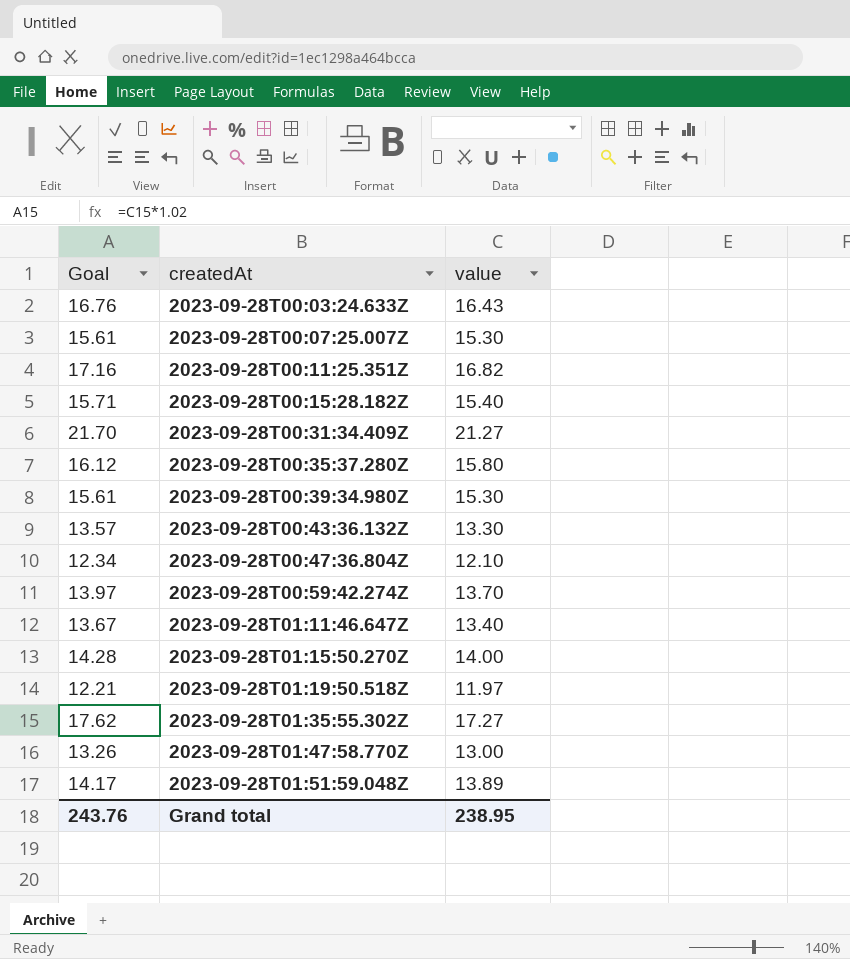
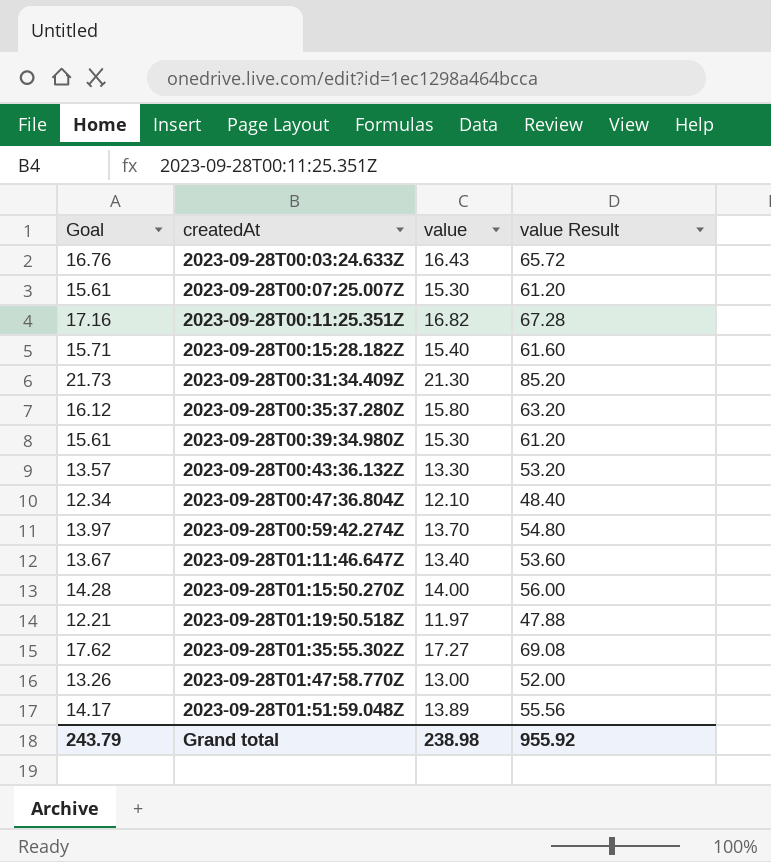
column value Result | formula: none -> [value] * 4
2023-09-28T00:31:34.409Z | Goal: 21.70 -> 21.73
2023-09-28T00:31:34.409Z | value: 21.27 -> 21.30
Grand total | Goal: 243.76 -> 243.79
Grand total | value: 238.95 -> 238.98

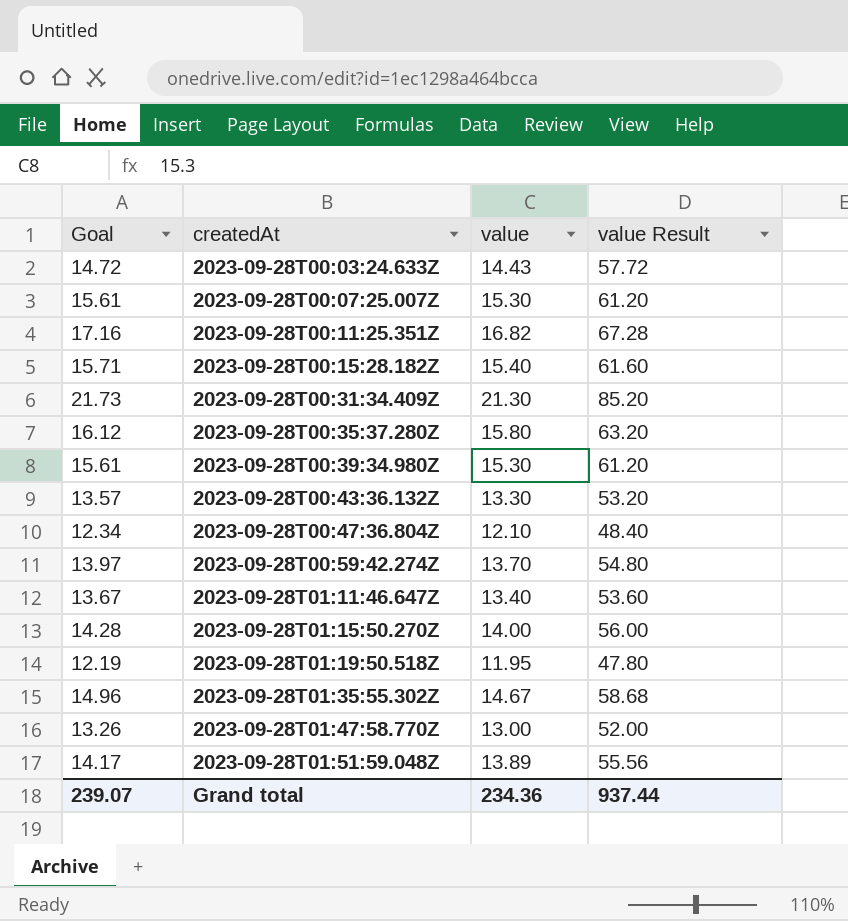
2023-09-28T00:03:24.633Z | Goal: 16.76 -> 14.72
2023-09-28T00:03:24.633Z | value: 16.43 -> 14.43
2023-09-28T00:03:24.633Z | value Result: 65.72 -> 57.72
2023-09-28T01:19:50.518Z | Goal: 12.21 -> 12.19
2023-09-28T01:19:50.518Z | value: 11.97 -> 11.95
2023-09-28T01:19:50.518Z | value Result: 47.88 -> 47.80
2023-09-28T01:35:55.302Z | Goal: 17.62 -> 14.96
2023-09-28T01:35:55.302Z | value: 17.27 -> 14.67
2023-09-28T01:35:55.302Z | value Result: 69.08 -> 58.68
Grand total | Goal: 243.79 -> 239.07
Grand total | value: 238.98 -> 234.36
Grand total | value Result: 955.92 -> 937.44

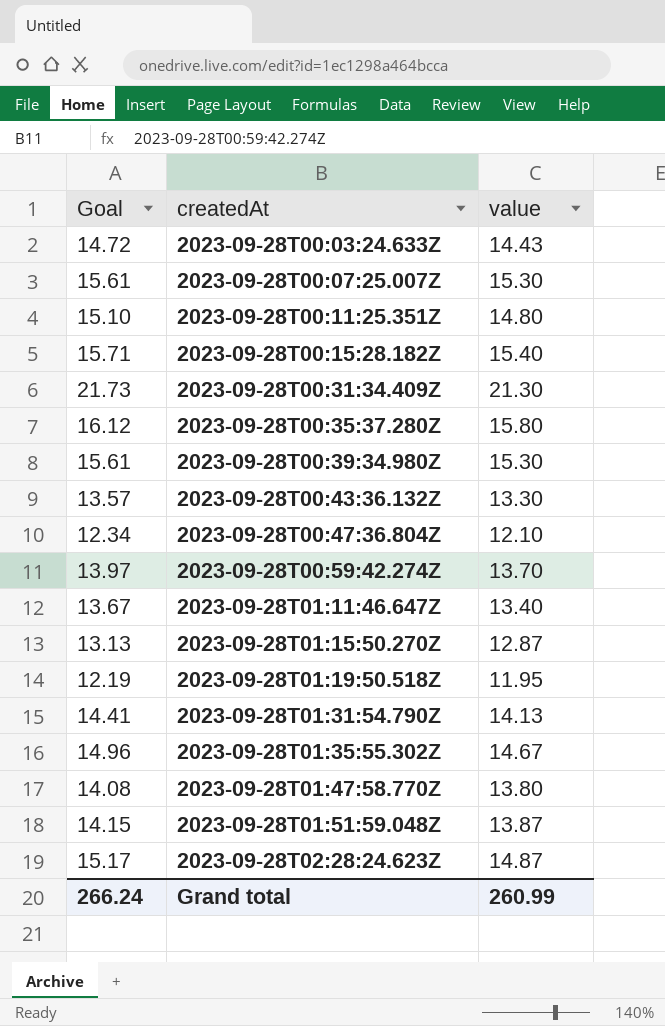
column value Result | formula: [value] * 4 -> none
2023-09-28T00:11:25.351Z | Goal: 17.16 -> 15.10
2023-09-28T00:11:25.351Z | value: 16.82 -> 14.80
2023-09-28T01:15:50.270Z | Goal: 14.28 -> 13.13
2023-09-28T01:15:50.270Z | value: 14.00 -> 12.87
row 2023-09-28T01:31:54.790Z: none -> 14.41 | 14.13
2023-09-28T01:47:58.770Z | Goal: 13.26 -> 14.08
2023-09-28T01:47:58.770Z | value: 13.00 -> 13.80
2023-09-28T01:51:59.048Z | Goal: 14.17 -> 14.15
2023-09-28T01:51:59.048Z | value: 13.89 -> 13.87
row 2023-09-28T02:28:24.623Z: none -> 15.17 | 14.87
Grand total | Goal: 239.07 -> 266.24
Grand total | value: 234.36 -> 260.99

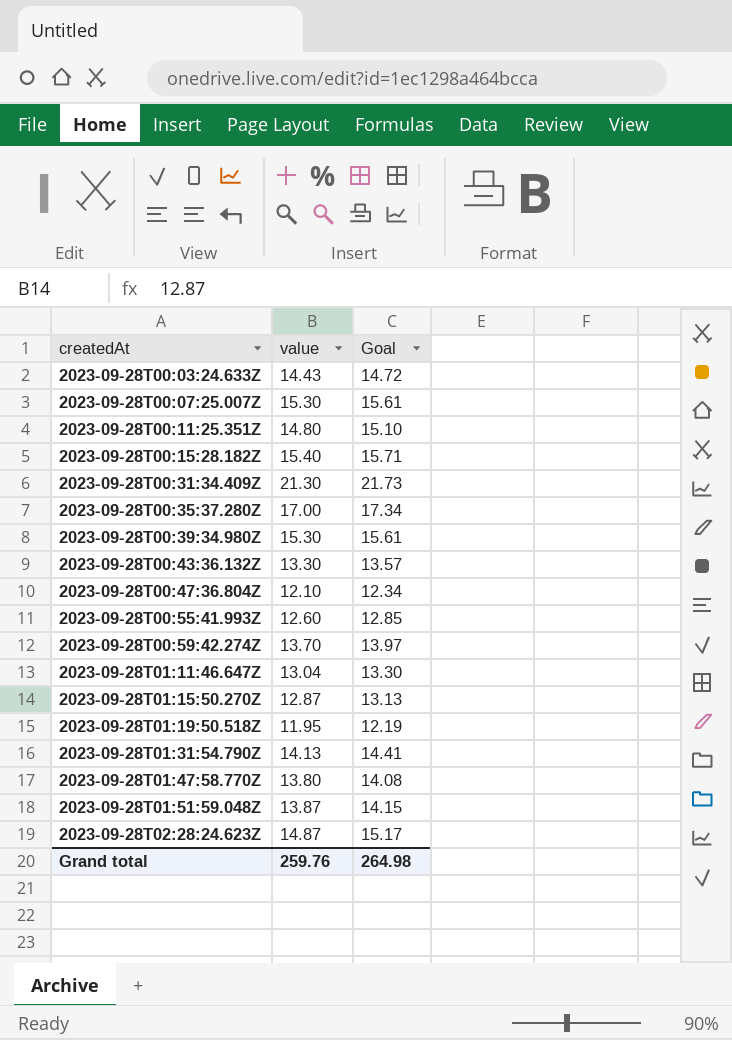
column Goal | position: 1 -> 3
row 2023-09-28T01:35:55.302Z: 14.96 | 14.67 -> none
2023-09-28T00:35:37.280Z | value: 15.80 -> 17.00
2023-09-28T00:35:37.280Z | Goal: 16.12 -> 17.34
row 2023-09-28T00:55:41.993Z: none -> 12.60 | 12.85
2023-09-28T01:11:46.647Z | value: 13.40 -> 13.04
2023-09-28T01:11:46.647Z | Goal: 13.67 -> 13.30
Grand total | value: 260.99 -> 259.76
Grand total | Goal: 266.24 -> 264.98

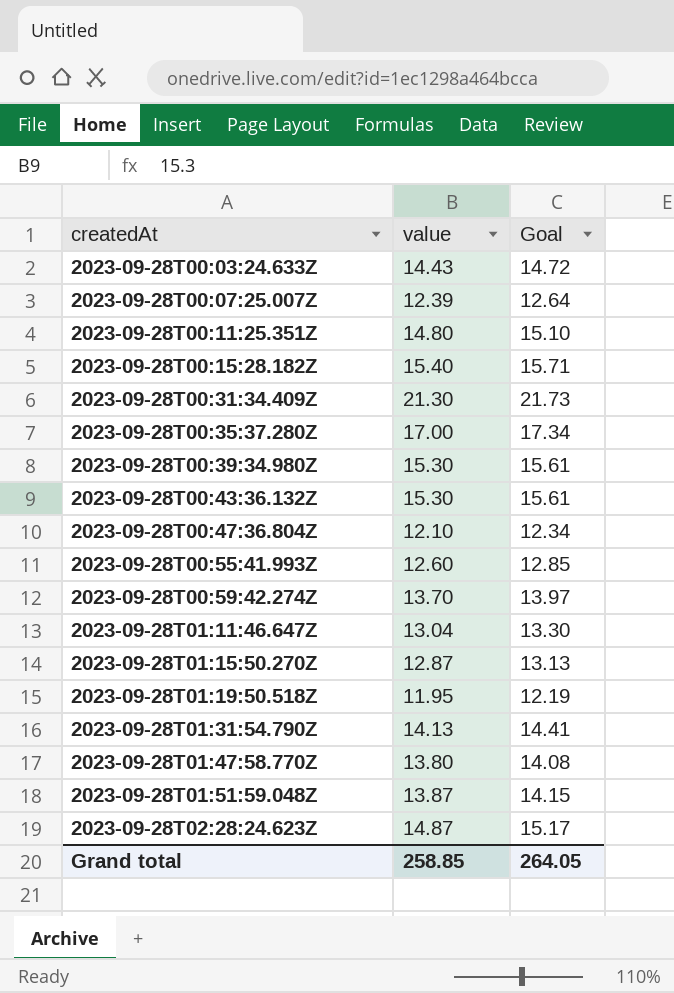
2023-09-28T00:07:25.007Z | value: 15.30 -> 12.39
2023-09-28T00:07:25.007Z | Goal: 15.61 -> 12.64
2023-09-28T00:43:36.132Z | value: 13.30 -> 15.30
2023-09-28T00:43:36.132Z | Goal: 13.57 -> 15.61
Grand total | value: 259.76 -> 258.85
Grand total | Goal: 264.98 -> 264.05

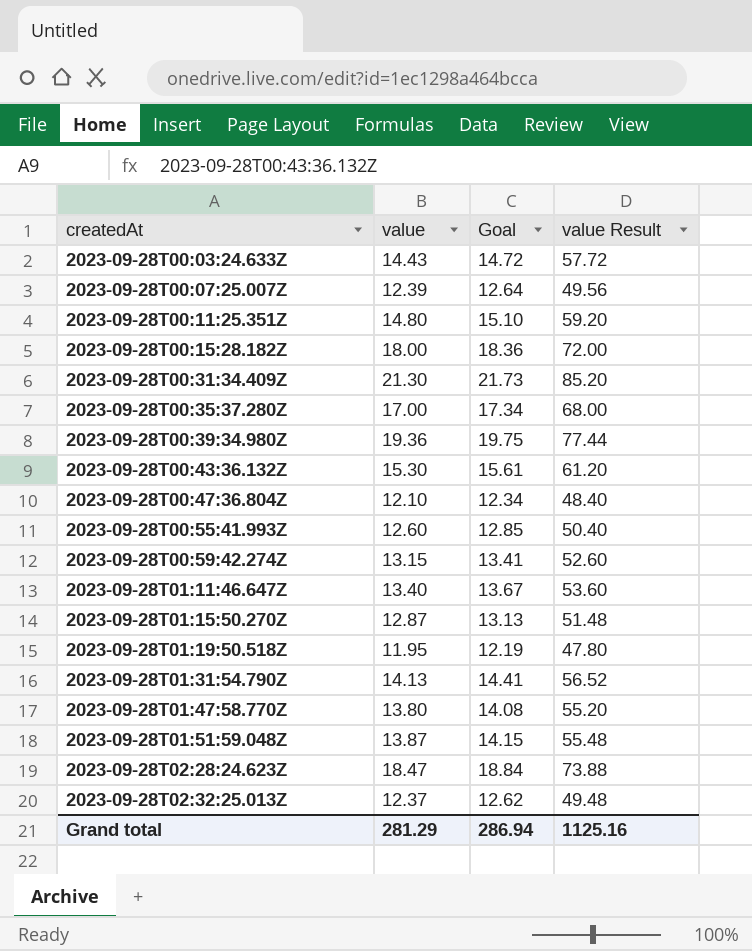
column value Result | formula: none -> [value] * 4
2023-09-28T00:15:28.182Z | value: 15.40 -> 18.00
2023-09-28T00:15:28.182Z | Goal: 15.71 -> 18.36
2023-09-28T00:39:34.980Z | value: 15.30 -> 19.36
2023-09-28T00:39:34.980Z | Goal: 15.61 -> 19.75
2023-09-28T00:59:42.274Z | value: 13.70 -> 13.15
2023-09-28T00:59:42.274Z | Goal: 13.97 -> 13.41
2023-09-28T01:11:46.647Z | value: 13.04 -> 13.40
2023-09-28T01:11:46.647Z | Goal: 13.30 -> 13.67
2023-09-28T02:28:24.623Z | value: 14.87 -> 18.47
2023-09-28T02:28:24.623Z | Goal: 15.17 -> 18.84
row 2023-09-28T02:32:25.013Z: none -> 12.37 | 12.62 | 49.48
Grand total | value: 258.85 -> 281.29
Grand total | Goal: 264.05 -> 286.94

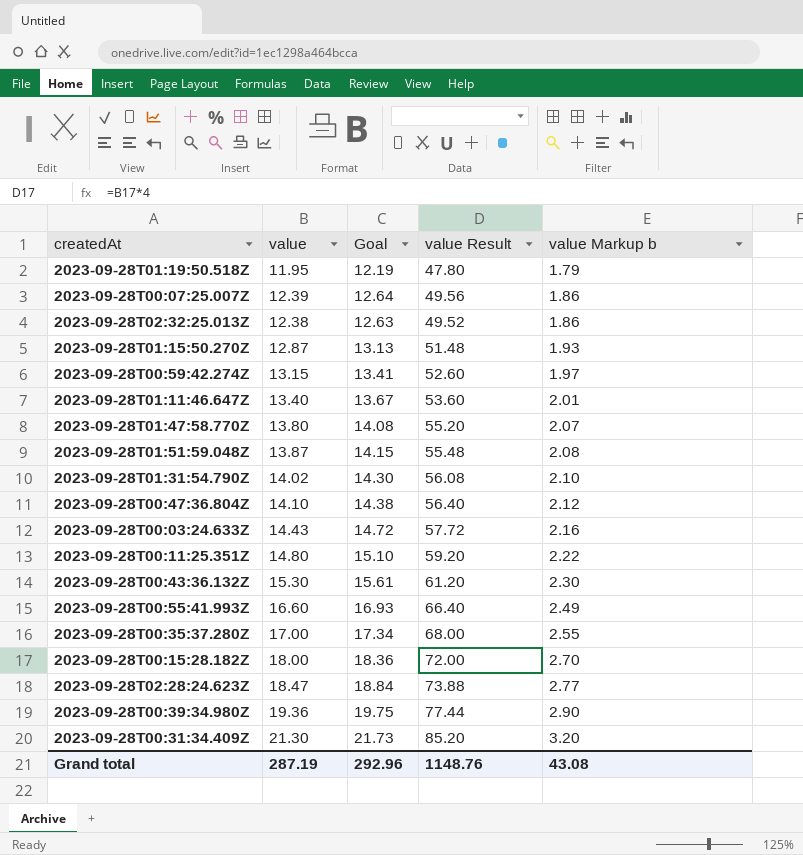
row order: createdAt ascending -> value Markup b ascending
column value Markup b | formula: none -> [value] * 0.15
2023-09-28T02:32:25.013Z | value: 12.37 -> 12.38
2023-09-28T02:32:25.013Z | Goal: 12.62 -> 12.63
2023-09-28T02:32:25.013Z | value Result: 49.48 -> 49.52
2023-09-28T01:31:54.790Z | value: 14.13 -> 14.02
2023-09-28T01:31:54.790Z | Goal: 14.41 -> 14.30
2023-09-28T01:31:54.790Z | value Result: 56.52 -> 56.08
2023-09-28T00:47:36.804Z | value: 12.10 -> 14.10
2023-09-28T00:47:36.804Z | Goal: 12.34 -> 14.38
2023-09-28T00:47:36.804Z | value Result: 48.40 -> 56.40
2023-09-28T00:55:41.993Z | value: 12.60 -> 16.60
2023-09-28T00:55:41.993Z | Goal: 12.85 -> 16.93
2023-09-28T00:55:41.993Z | value Result: 50.40 -> 66.40
Grand total | value: 281.29 -> 287.19
Grand total | Goal: 286.94 -> 292.96
Grand total | value Result: 1125.16 -> 1148.76

